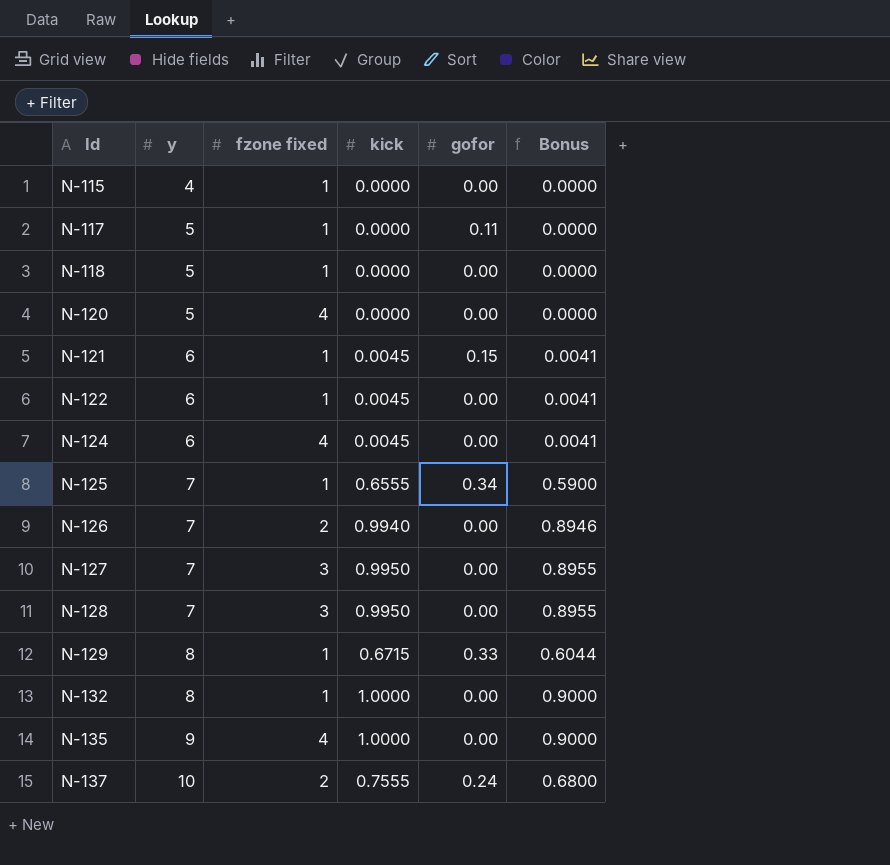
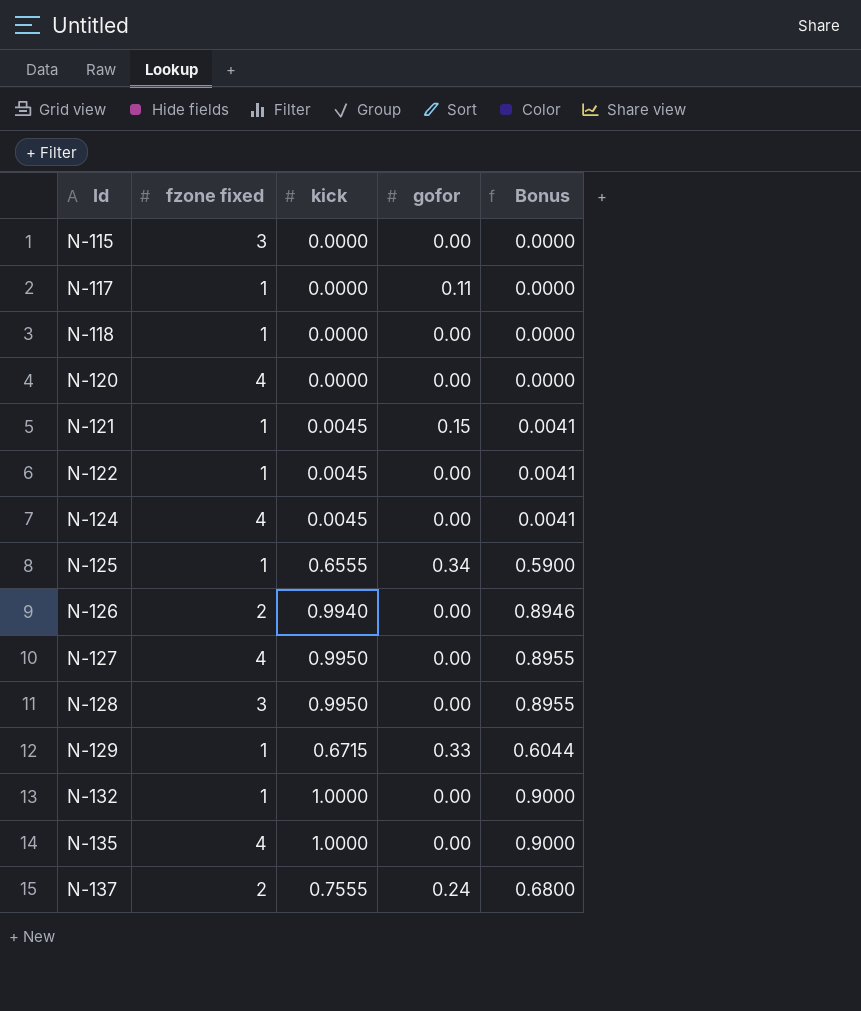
column y | position: 2 -> none
N-115 | fzone fixed: 1 -> 3
N-127 | fzone fixed: 3 -> 4

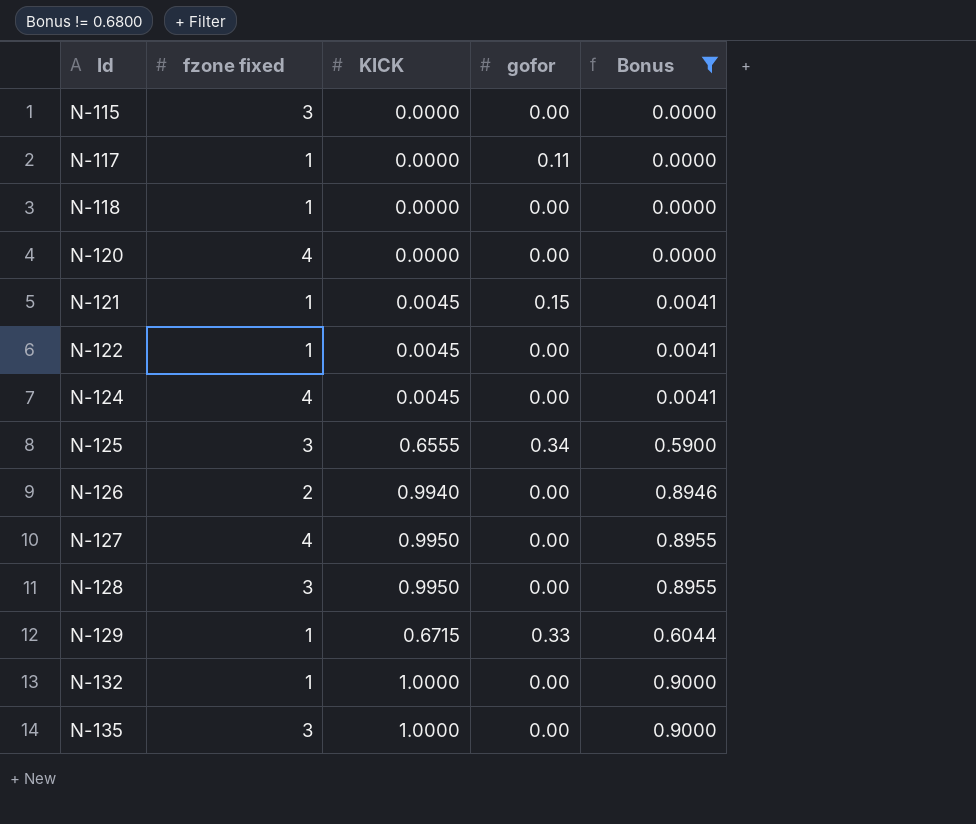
filter: none -> Bonus != 0.6800
column name: kick -> KICK
N-125 | fzone fixed: 1 -> 3
N-135 | fzone fixed: 4 -> 3

